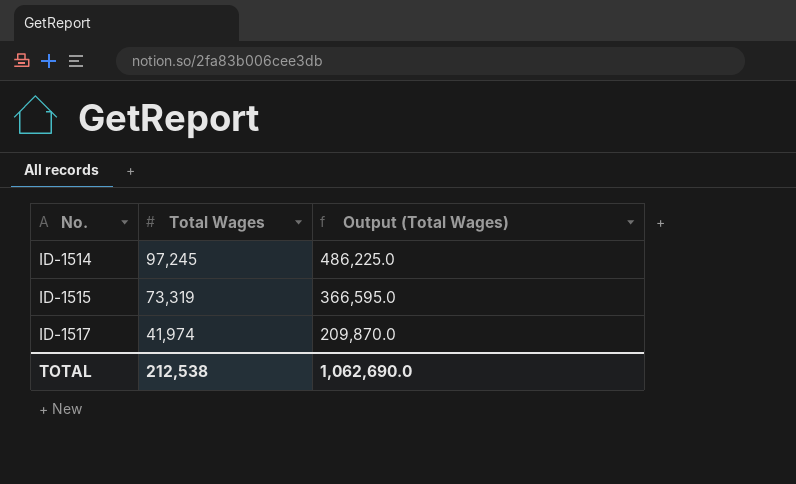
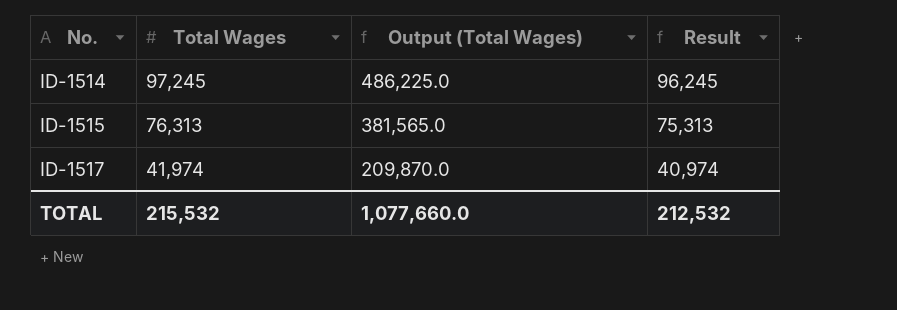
column Result | formula: none -> [Total Wages] - 1000
ID-1515 | Total Wages: 73,319 -> 76,313
ID-1515 | Output (Total Wages): 366,595.0 -> 381,565.0
TOTAL | Total Wages: 212,538 -> 215,532
TOTAL | Output (Total Wages): 1,062,690.0 -> 1,077,660.0

